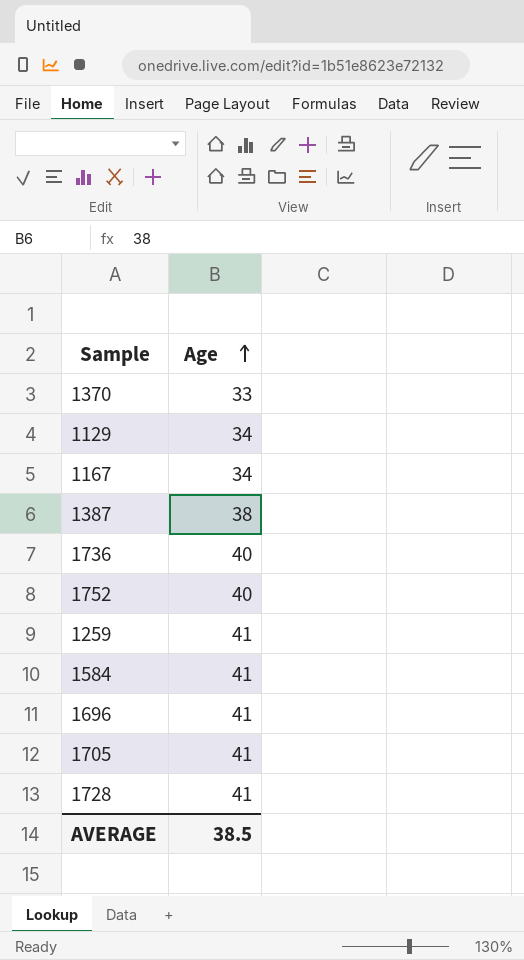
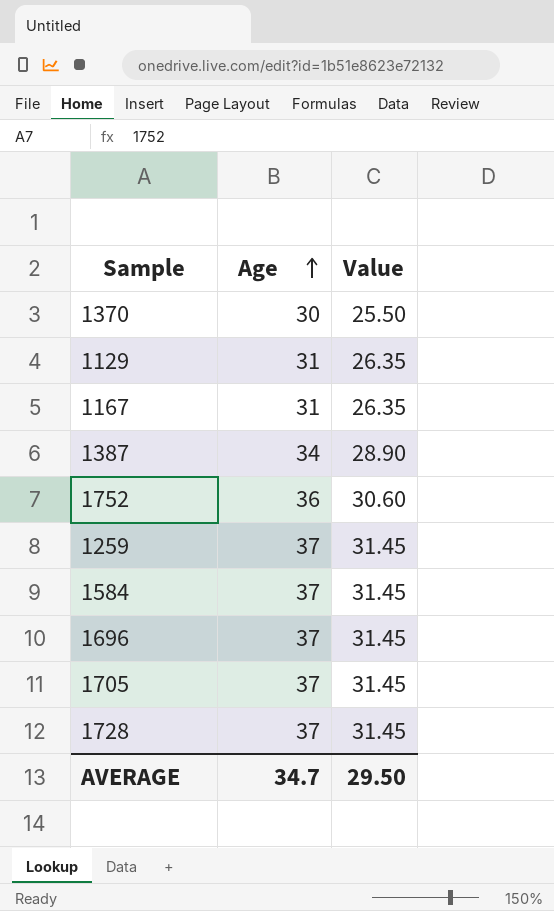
column Value | formula: none -> [Age] * 0.85
row 1736: 40 -> none
1370 | Age: 33 -> 30
1129 | Age: 34 -> 31
1167 | Age: 34 -> 31
1387 | Age: 38 -> 34
1752 | Age: 40 -> 36
1259 | Age: 41 -> 37
1584 | Age: 41 -> 37
1696 | Age: 41 -> 37
1705 | Age: 41 -> 37
1728 | Age: 41 -> 37
AVERAGE | Age: 38.5 -> 34.7

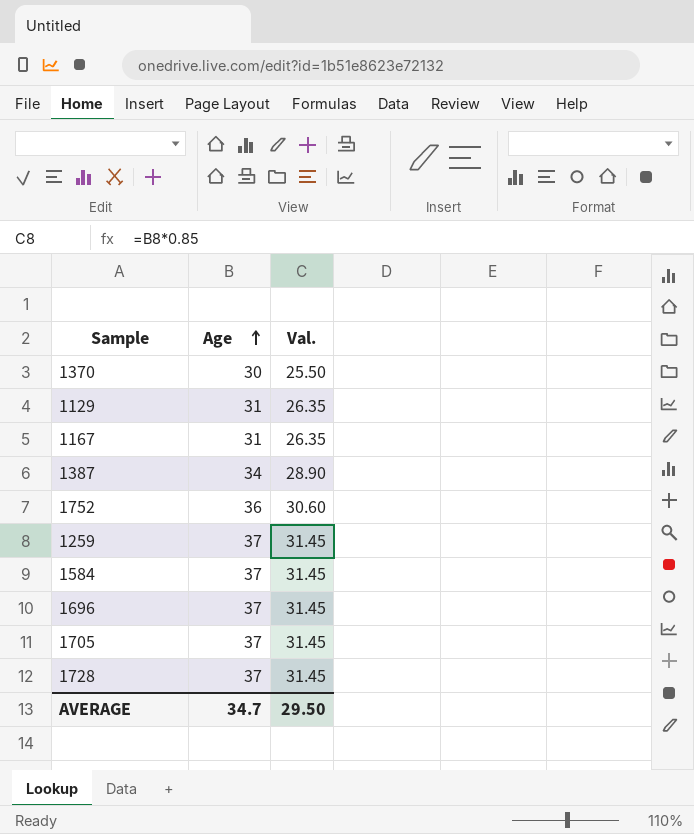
column name: Value -> Val.

